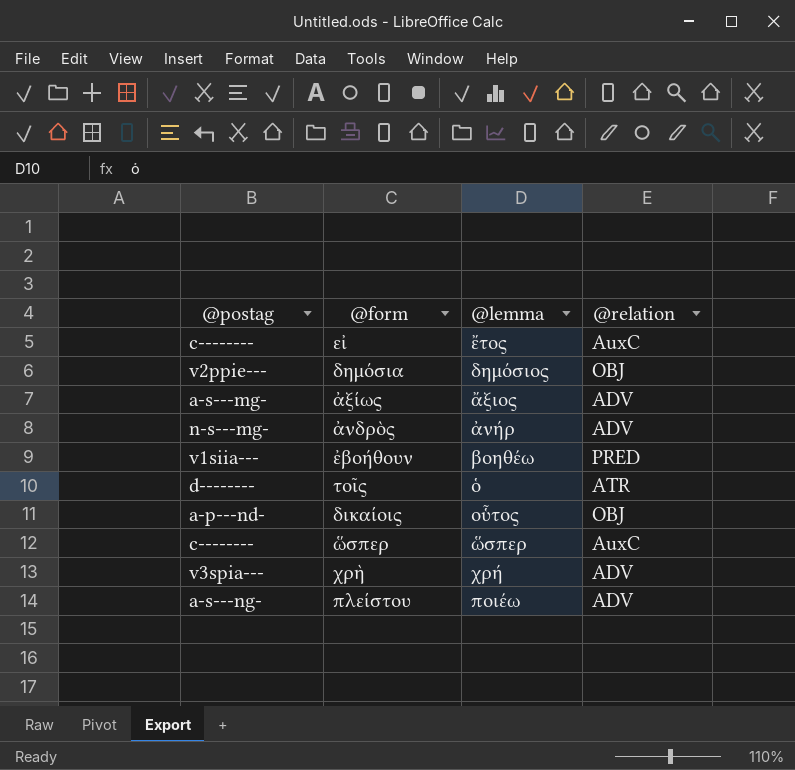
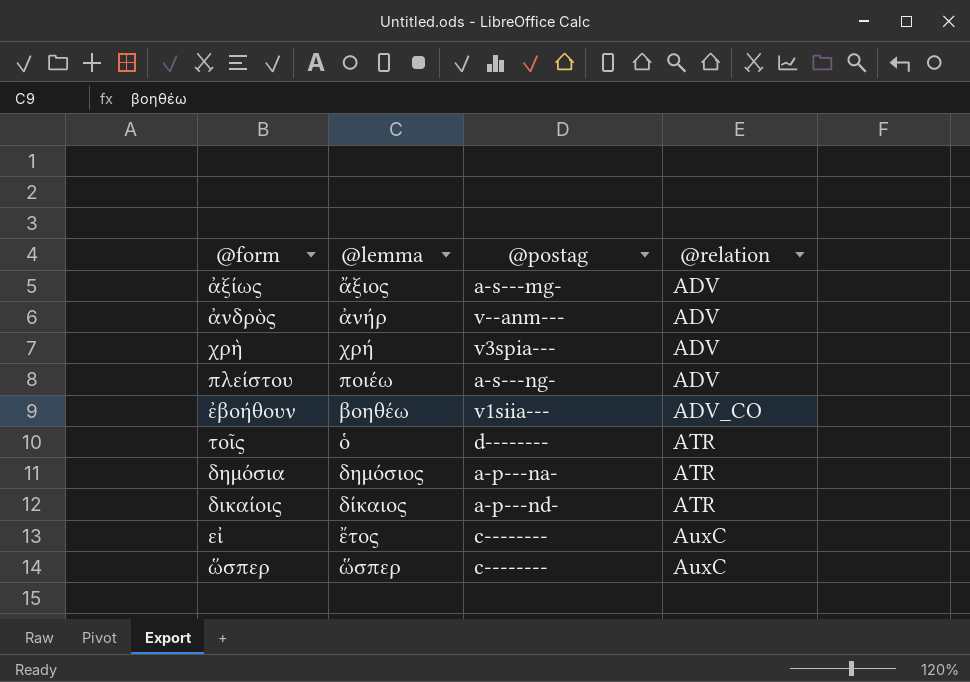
row order: none -> @relation ascending
column @postag | position: 1 -> 3
ἀνδρὸς | @postag: n-s---mg- -> v--anm---
ἐβοήθουν | @relation: PRED -> ADV_CO
δημόσια | @postag: v2ppie--- -> a-p---na-
δημόσια | @relation: OBJ -> ATR
δικαίοις | @lemma: οὗτος -> δίκαιος
δικαίοις | @relation: OBJ -> ATR

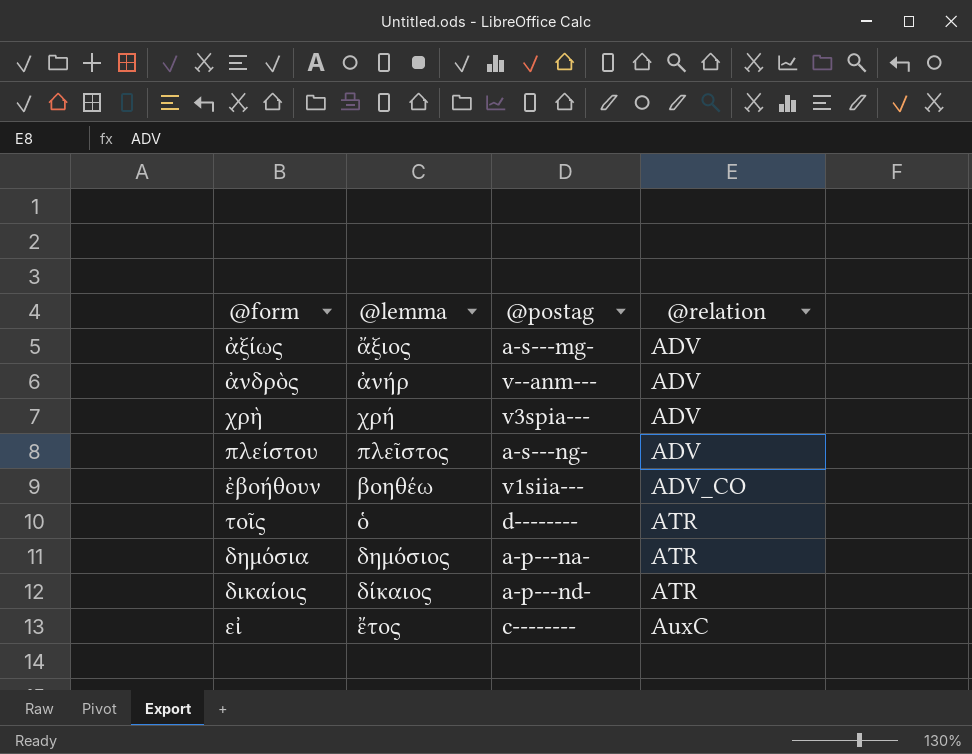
row ὥσπερ: ὥσπερ | c-------- | AuxC -> none
πλείστου | @lemma: ποιέω -> πλεῖστος

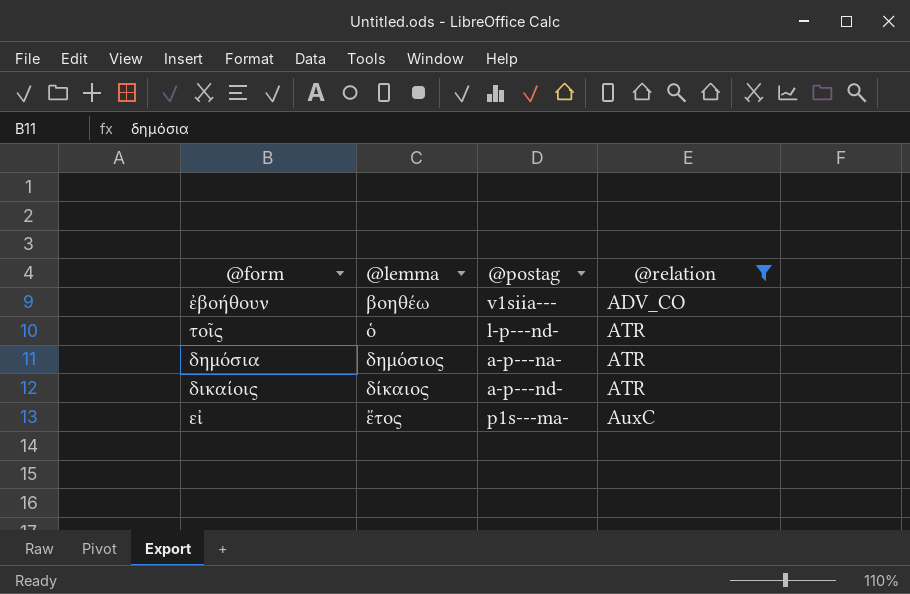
filter: none -> @relation != ADV
τοῖς | @postag: d-------- -> l-p---nd-
εἰ | @postag: c-------- -> p1s---ma-

